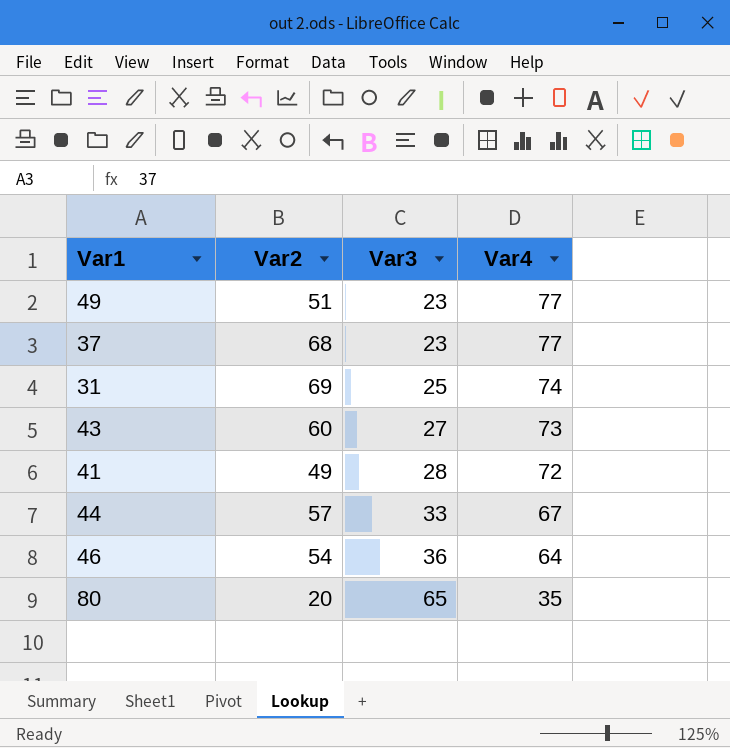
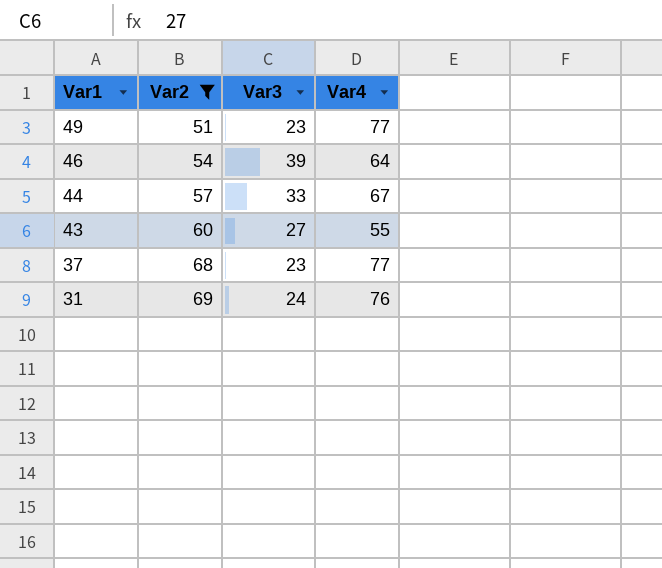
filter: none -> Var2 >= 51
row order: Var3 ascending -> Var1 descending
46 | Var3: 36 -> 39
43 | Var4: 73 -> 55
31 | Var3: 25 -> 24
31 | Var4: 74 -> 76

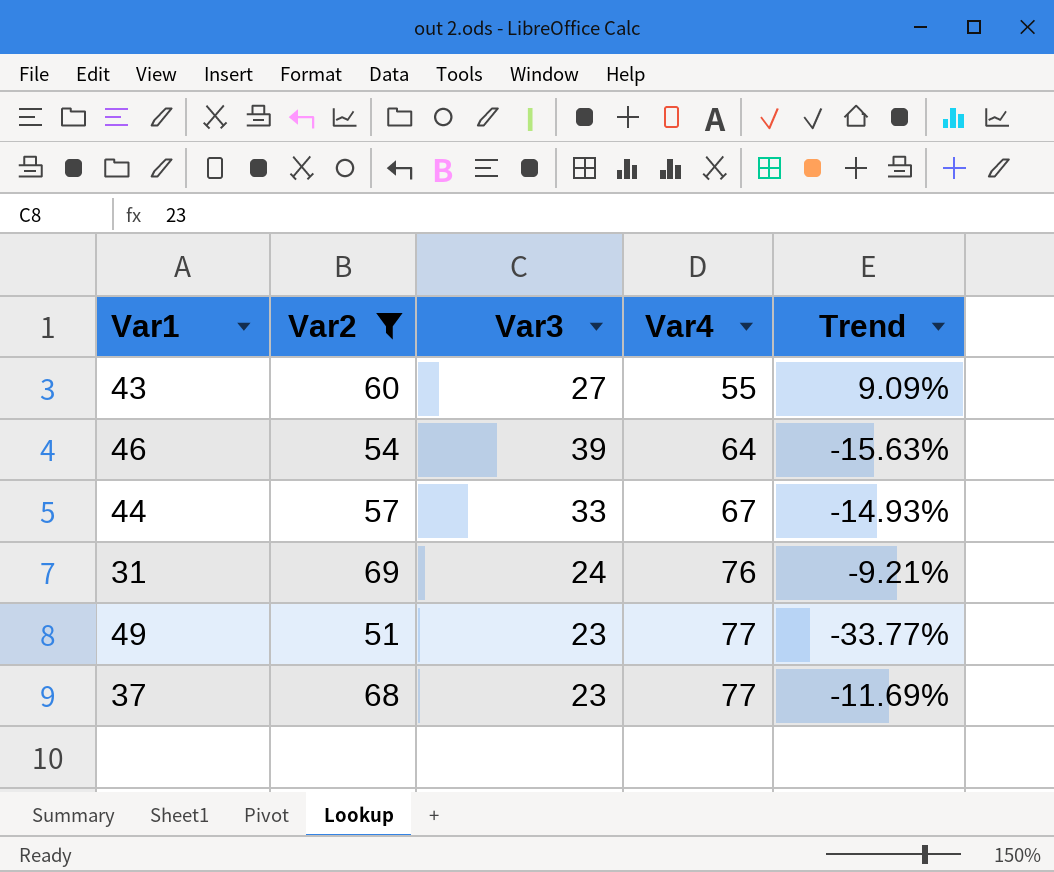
row order: Var1 descending -> Var4 ascending
column Trend | formula: none -> ([Var2] - [Var4]) / [Var4]

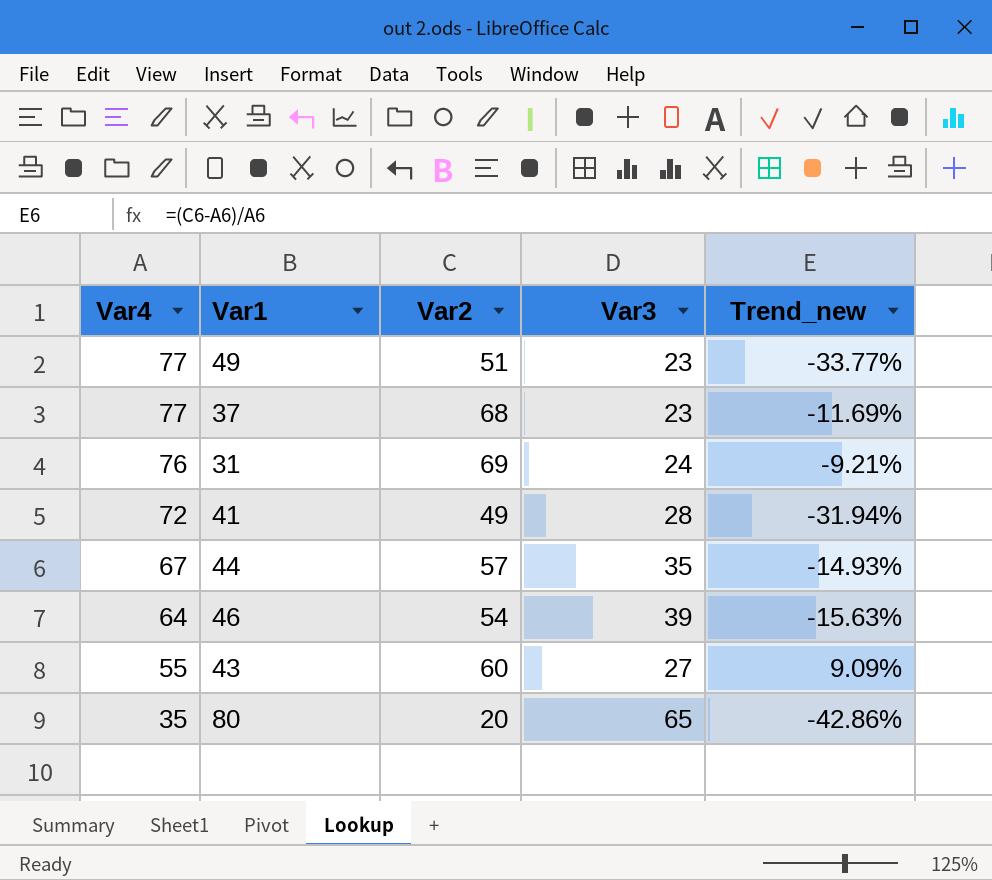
filter: Var2 >= 51 -> none
row order: Var4 ascending -> Var4 descending
column Var4 | position: 4 -> 1
column name: Trend -> Trend_new
44 | Var3: 33 -> 35

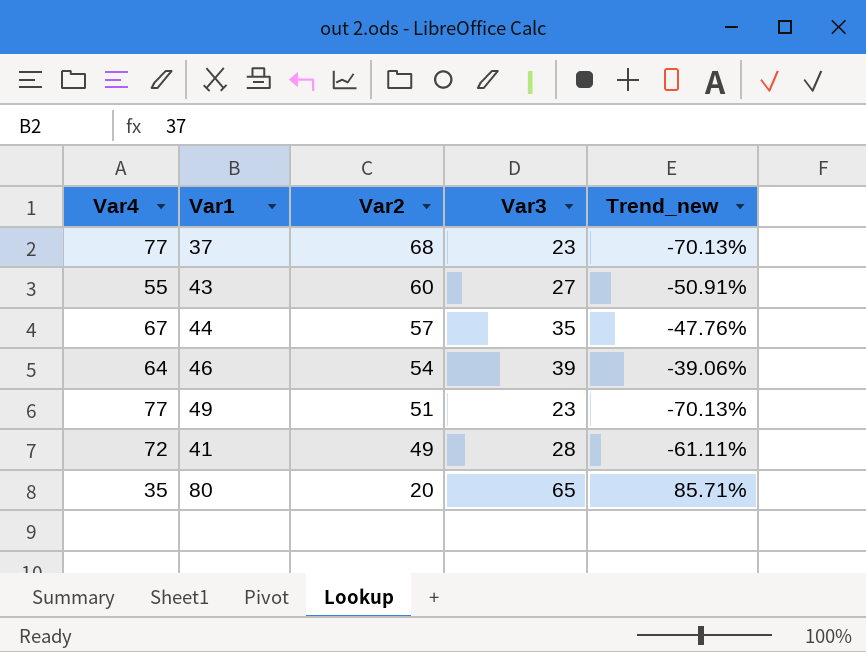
row order: Var4 descending -> Var2 descending
column Trend_new | formula: ([Var2] - [Var4]) / [Var4] -> ([Var3] - [Var4]) / [Var4]
row 31: 76 | 69 | 24 | -9.21% -> none

